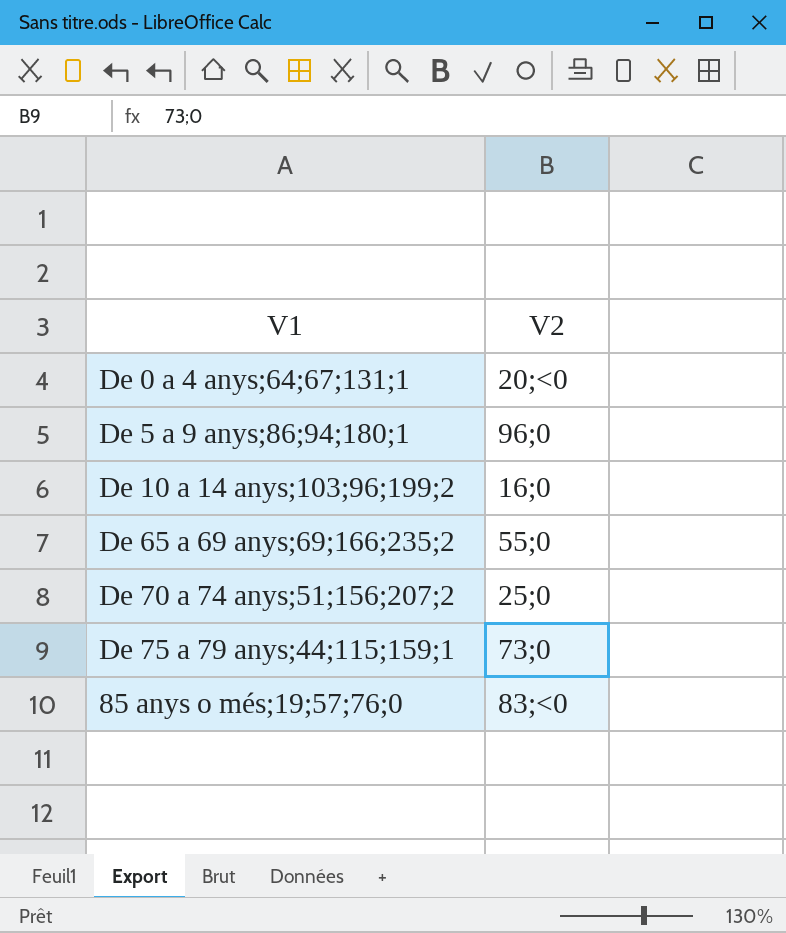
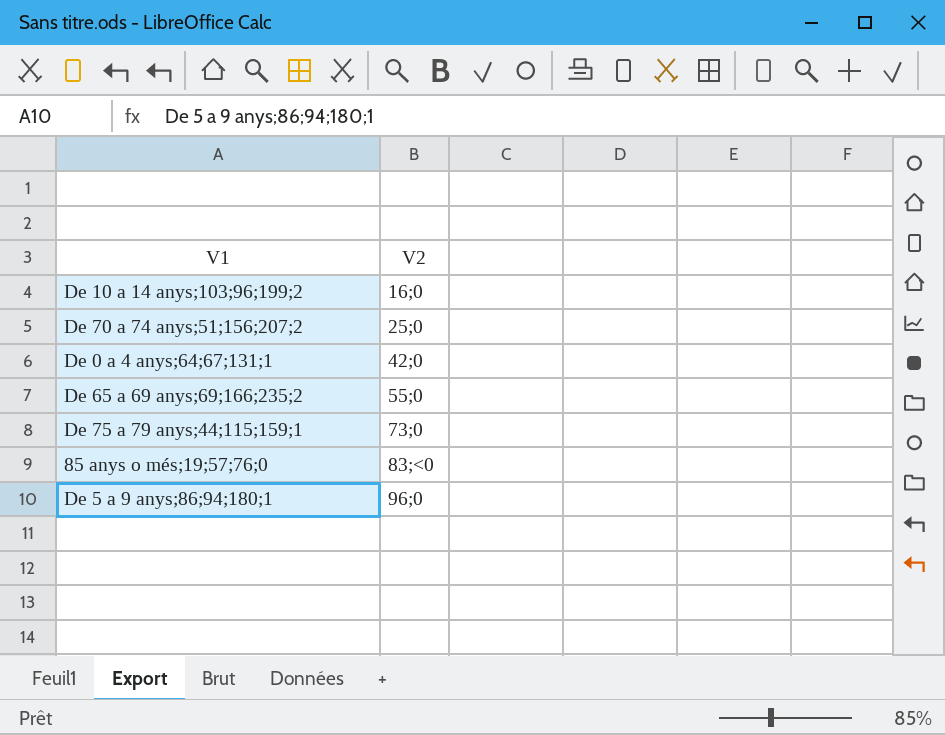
row order: none -> V2 ascending
De 0 a 4 anys;64;67;131;1 | V2: 20;<0 -> 42;0

